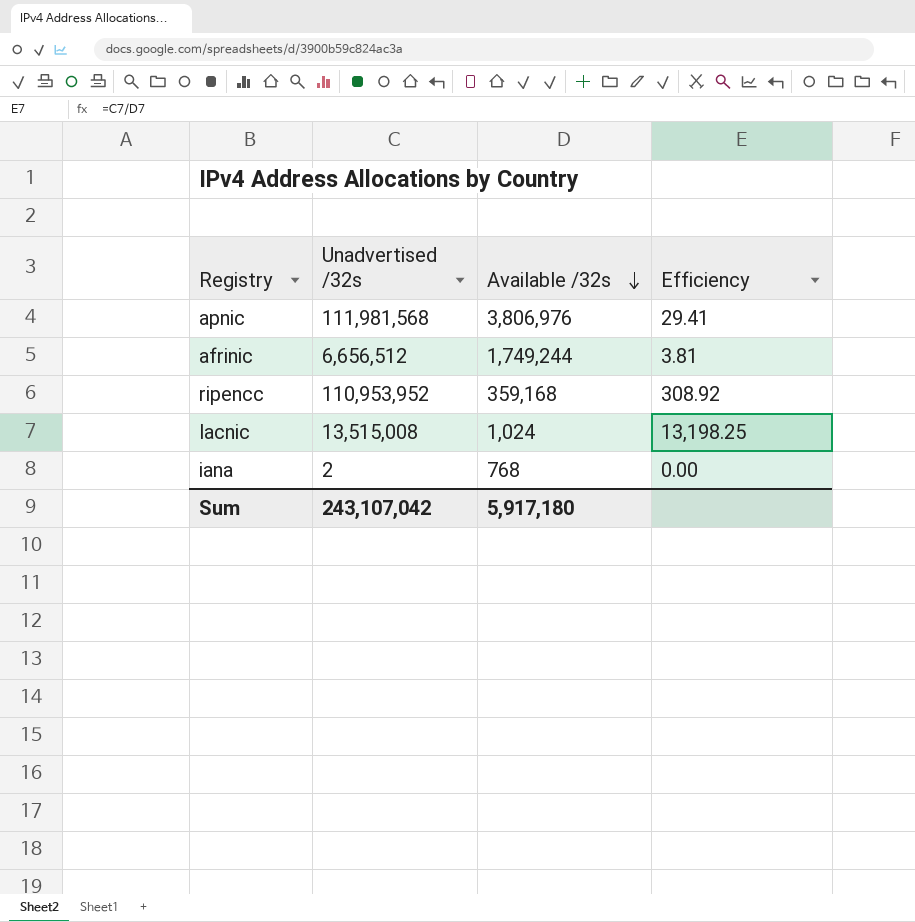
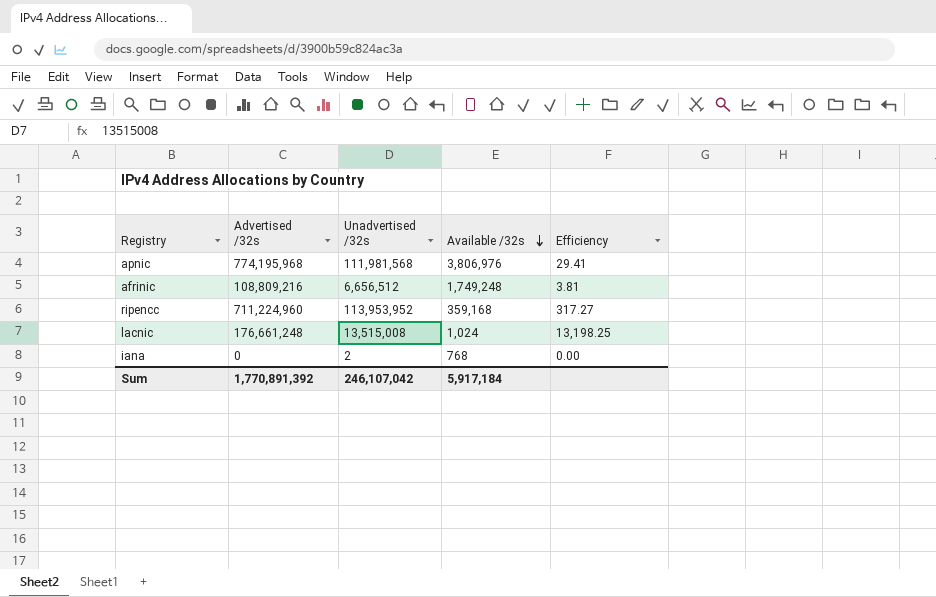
column Advertised /32s | position: none -> 2
afrinic | Available /32s: 1,749,244 -> 1,749,248
ripencc | Unadvertised /32s: 110,953,952 -> 113,953,952
ripencc | Efficiency: 308.92 -> 317.27
Sum | Unadvertised /32s: 243,107,042 -> 246,107,042
Sum | Available /32s: 5,917,180 -> 5,917,184

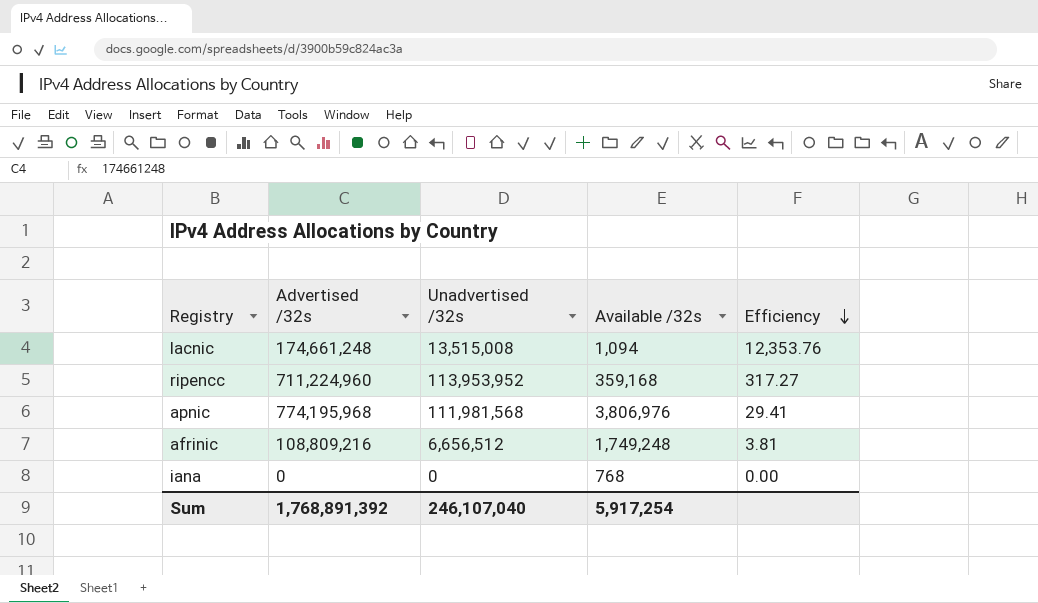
row order: Available /32s descending -> Efficiency descending
lacnic | Advertised /32s: 176,661,248 -> 174,661,248
lacnic | Available /32s: 1,024 -> 1,094
lacnic | Efficiency: 13,198.25 -> 12,353.76
iana | Unadvertised /32s: 2 -> 0
Sum | Advertised /32s: 1,770,891,392 -> 1,768,891,392
Sum | Unadvertised /32s: 246,107,042 -> 246,107,040
Sum | Available /32s: 5,917,184 -> 5,917,254

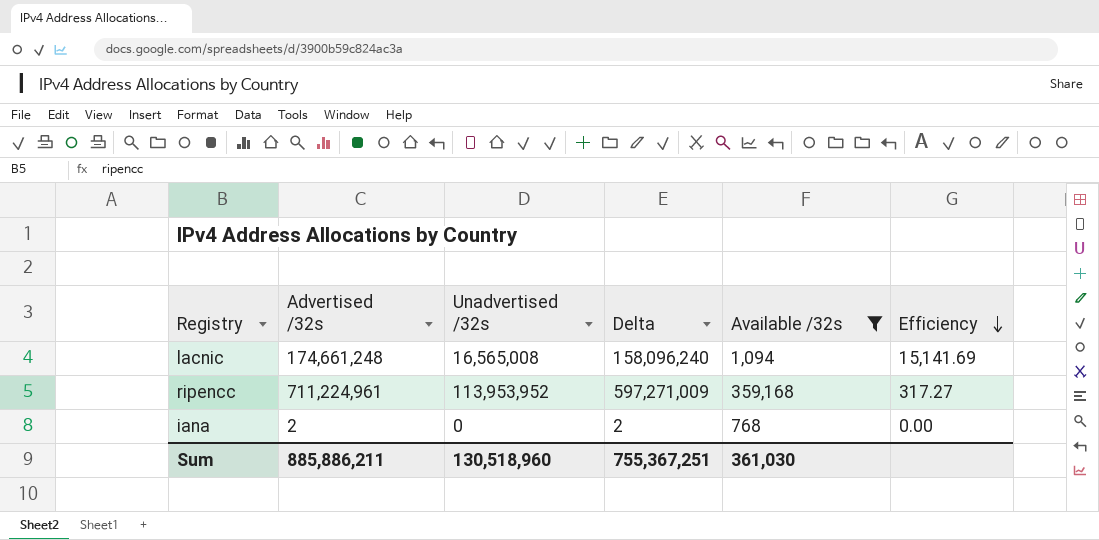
filter: none -> Available /32s <= 359,168
column Delta | formula: none -> [Advertised /32s] - [Unadvertised /32s]
lacnic | Unadvertised /32s: 13,515,008 -> 16,565,008
lacnic | Efficiency: 12,353.76 -> 15,141.69
ripencc | Advertised /32s: 711,224,960 -> 711,224,961
iana | Advertised /32s: 0 -> 2
Sum | Advertised /32s: 1,768,891,392 -> 885,886,211
Sum | Unadvertised /32s: 246,107,040 -> 130,518,960
Sum | Available /32s: 5,917,254 -> 361,030

